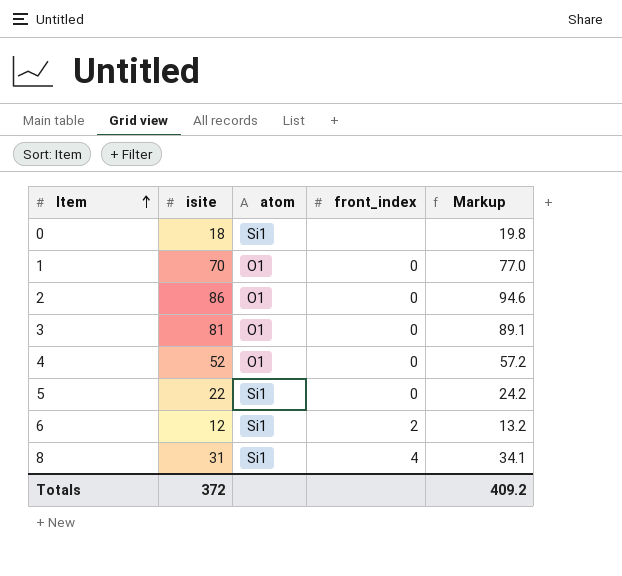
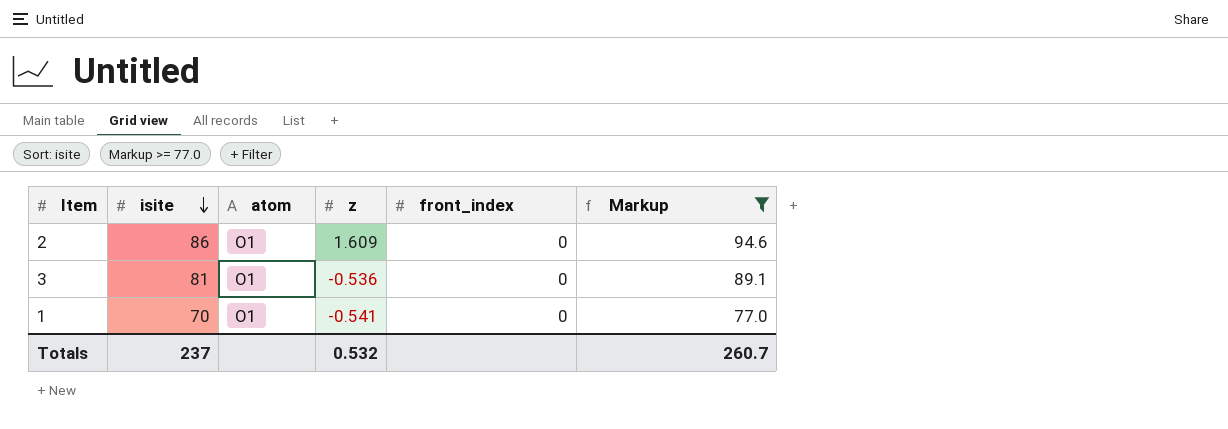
filter: none -> Markup >= 77.0
row order: Item ascending -> isite descending
column z | position: none -> 4
Totals | isite: 372 -> 237
Totals | Markup: 409.2 -> 260.7

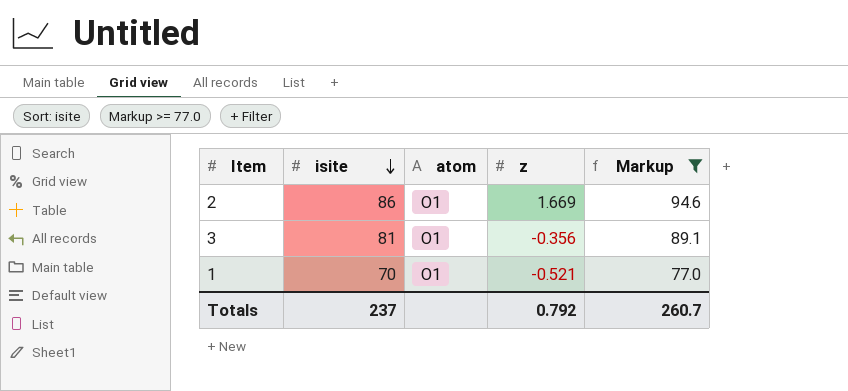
column front_index | position: 5 -> none
2 | z: 1.609 -> 1.669
3 | z: -0.536 -> -0.356
1 | z: -0.541 -> -0.521
Totals | z: 0.532 -> 0.792

